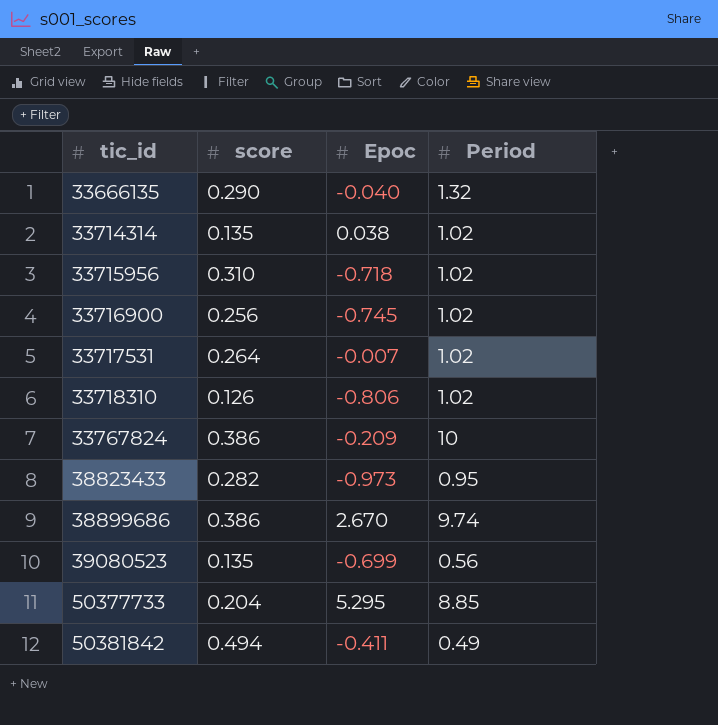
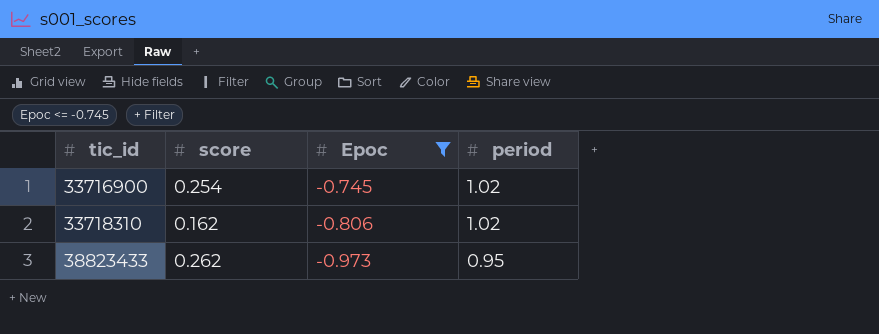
filter: none -> Epoc <= -0.745
column name: Period -> period
33716900 | score: 0.256 -> 0.254
33718310 | score: 0.126 -> 0.162
38823433 | score: 0.282 -> 0.262

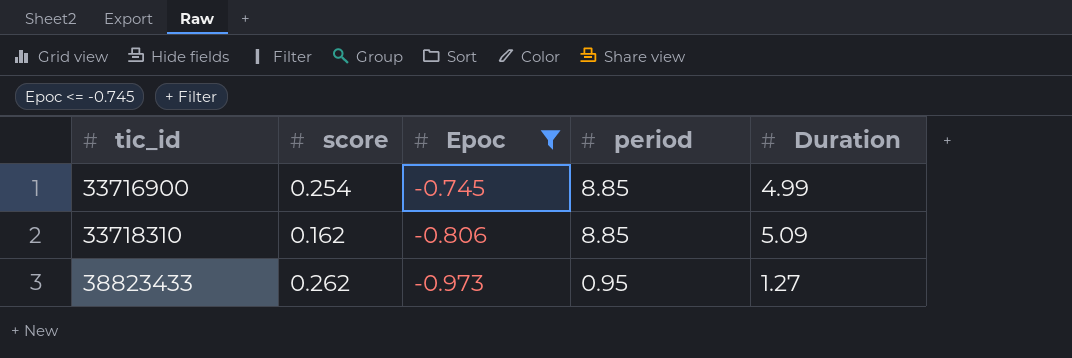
column Duration | position: none -> 5
33716900 | period: 1.02 -> 8.85
33718310 | period: 1.02 -> 8.85

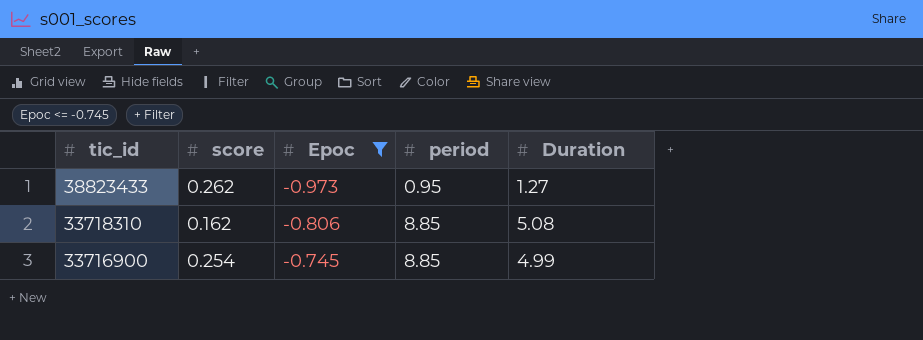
row order: tic_id ascending -> tic_id descending
33718310 | Duration: 5.09 -> 5.08

